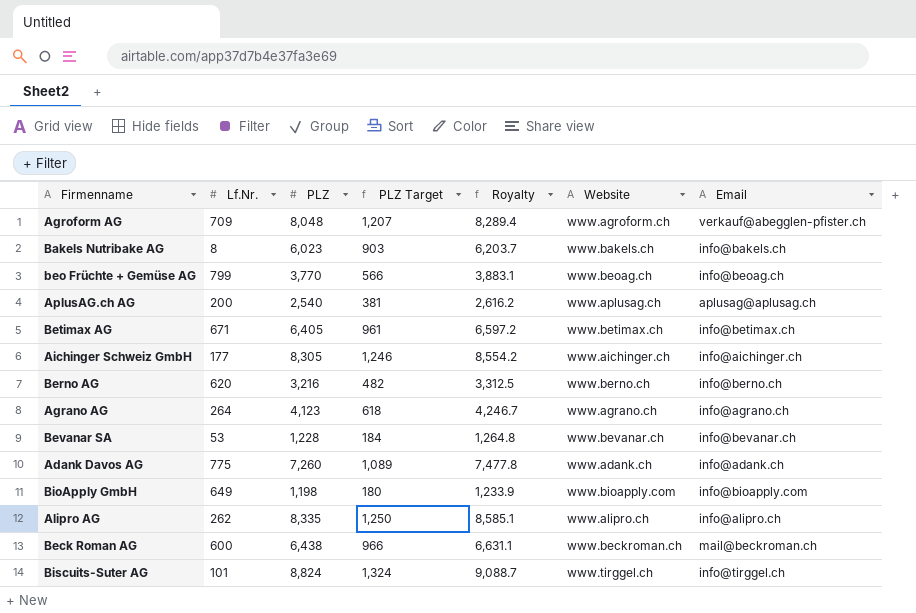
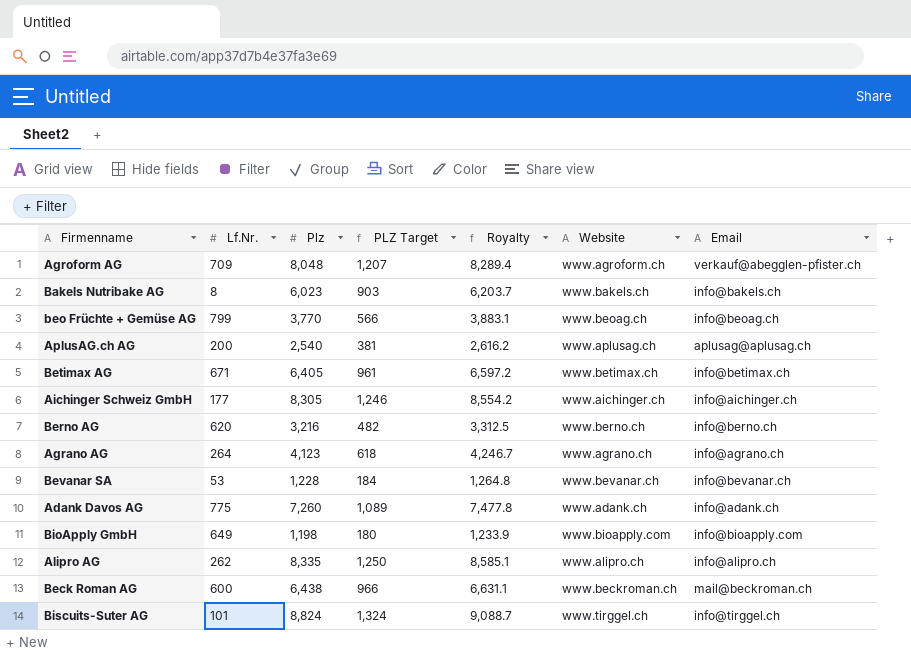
column name: PLZ -> Plz

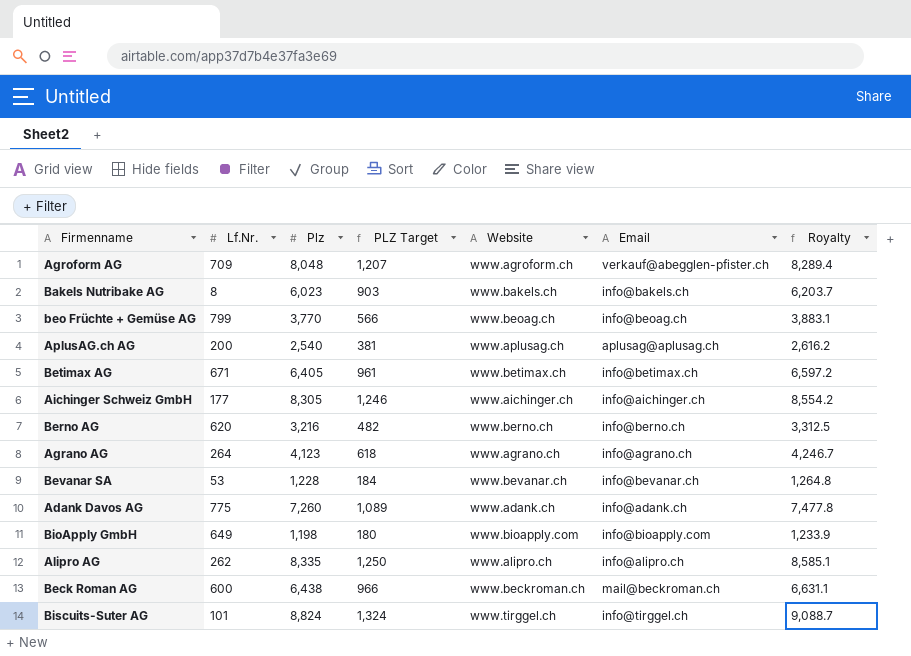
column Royalty | position: 5 -> 7

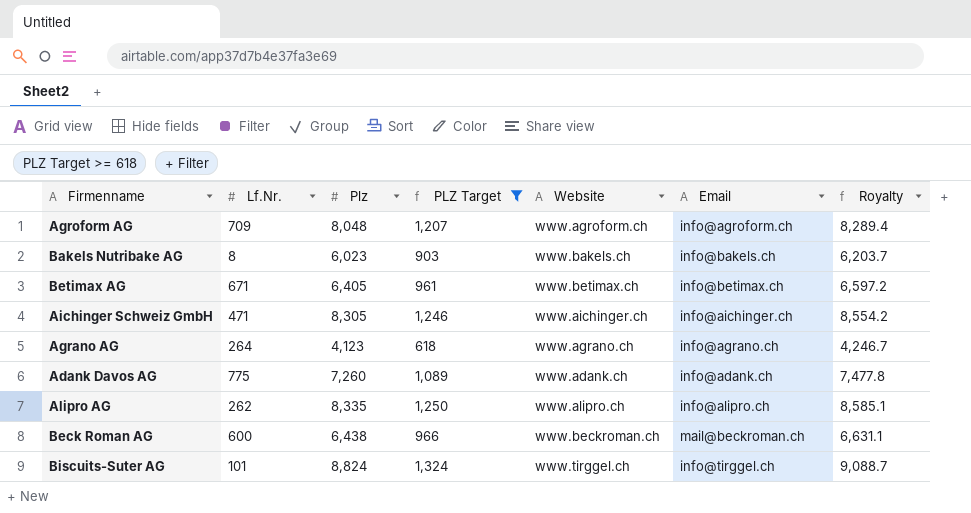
filter: none -> PLZ Target >= 618
Agroform AG | Email: verkauf@abegglen-pfister.ch -> info@agroform.ch
Aichinger Schweiz GmbH | Lf.Nr.: 177 -> 471

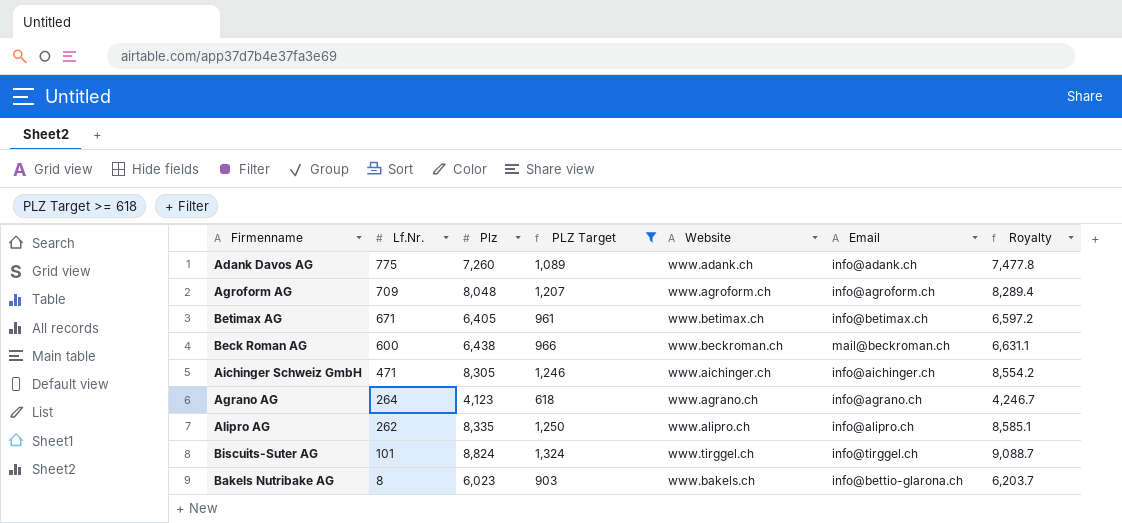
row order: none -> Lf.Nr. descending
Bakels Nutribake AG | Email: info@bakels.ch -> info@bettio-glarona.ch

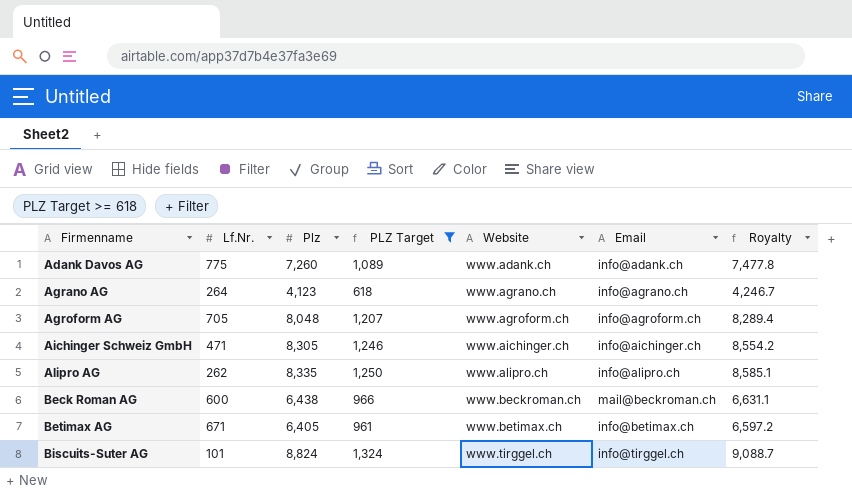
row order: Lf.Nr. descending -> Firmenname ascending
row Bakels Nutribake AG: 8 | 6,023 | 903 | www.bakels.ch | info@bettio-glarona.ch | 6,203.7 -> none
Agroform AG | Lf.Nr.: 709 -> 705

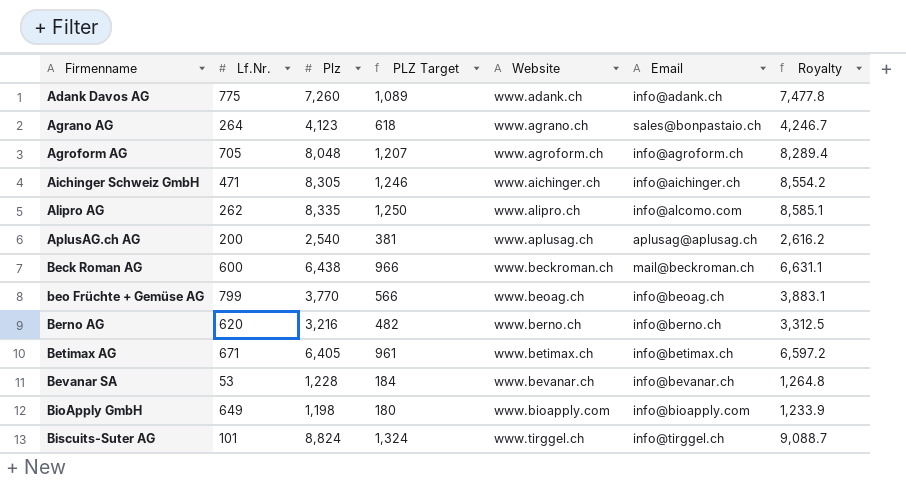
filter: PLZ Target >= 618 -> none
Agrano AG | Email: info@agrano.ch -> sales@bonpastaio.ch
Alipro AG | Email: info@alipro.ch -> info@alcomo.com

